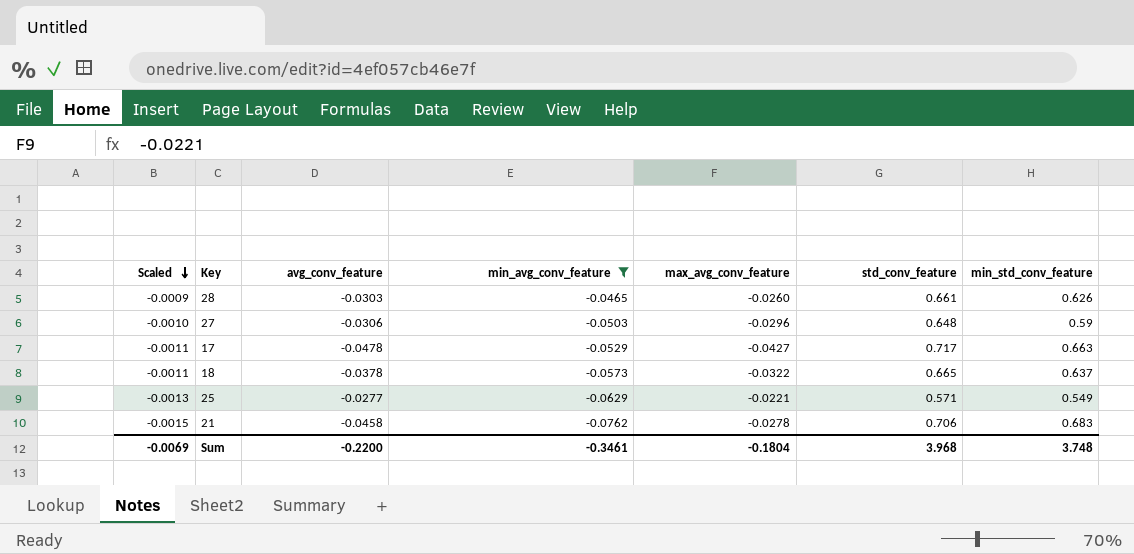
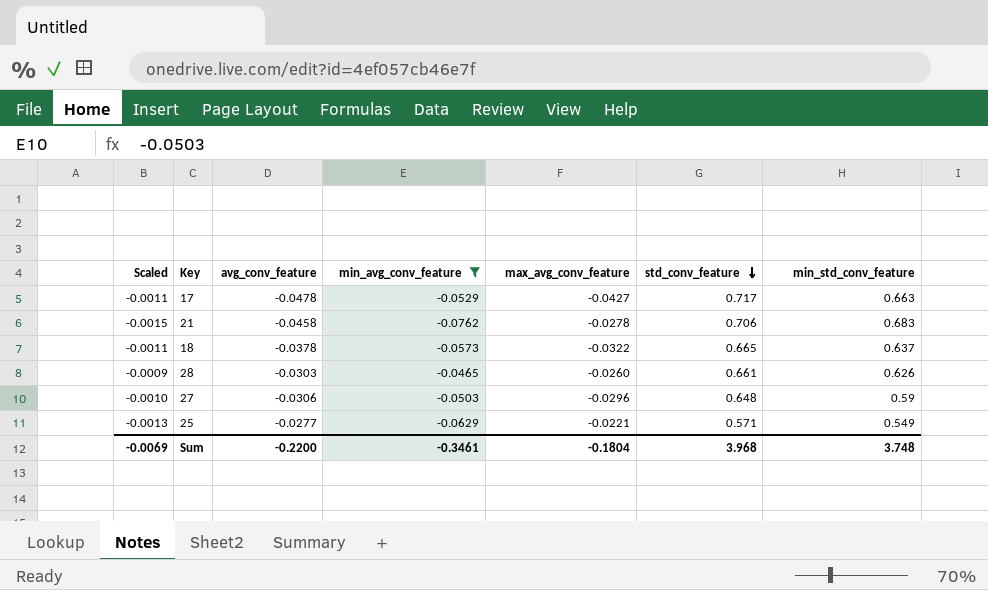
row order: Scaled descending -> std_conv_feature descending

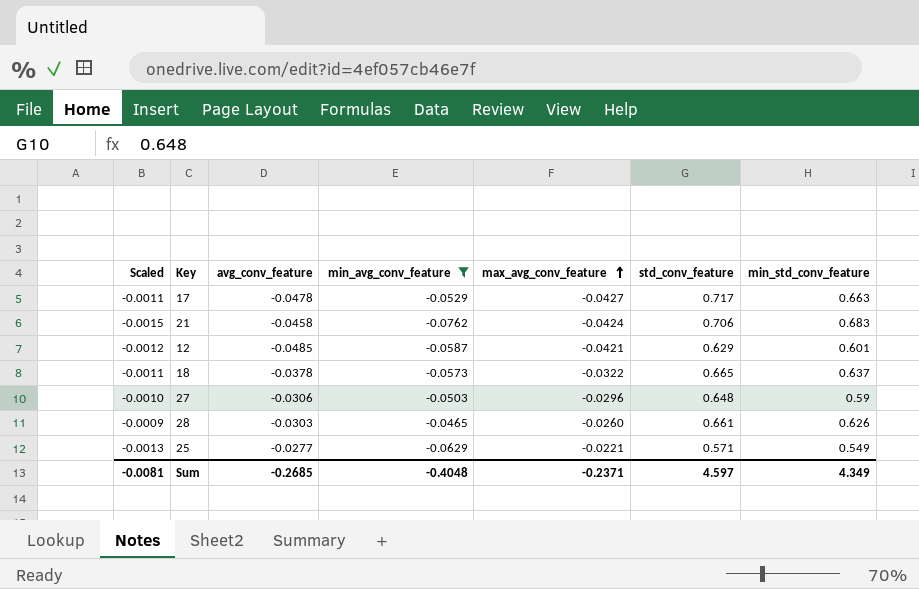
row order: std_conv_feature descending -> max_avg_conv_feature ascending
21 | max_avg_conv_feature: -0.0278 -> -0.0424
row 12: none -> -0.0012 | -0.0485 | -0.0587 | -0.0421 | 0.629 | 0.601
Sum | Scaled: -0.0069 -> -0.0081
Sum | avg_conv_feature: -0.2200 -> -0.2685
Sum | min_avg_conv_feature: -0.3461 -> -0.4048
Sum | max_avg_conv_feature: -0.1804 -> -0.2371
Sum | std_conv_feature: 3.968 -> 4.597
Sum | min_std_conv_feature: 3.748 -> 4.349

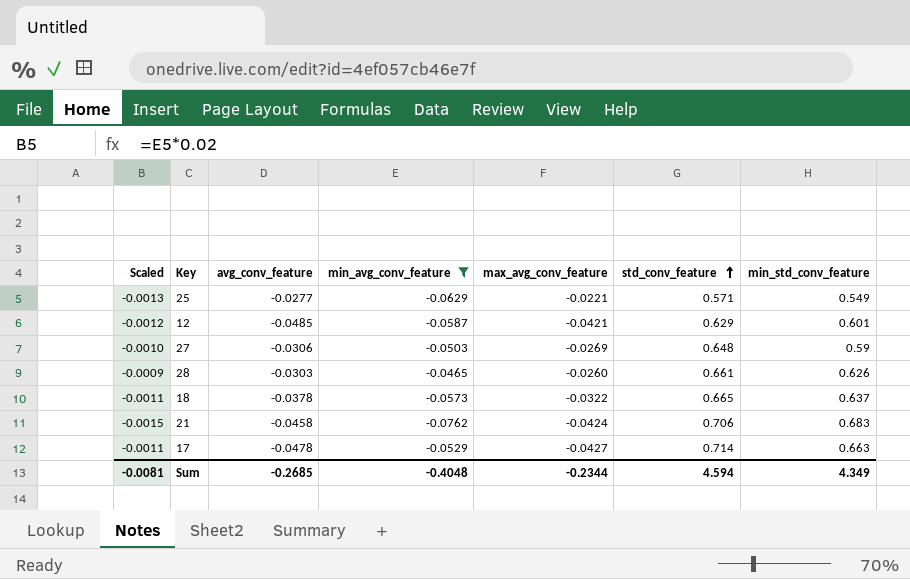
row order: max_avg_conv_feature ascending -> std_conv_feature ascending
27 | max_avg_conv_feature: -0.0296 -> -0.0269
17 | std_conv_feature: 0.717 -> 0.714
Sum | max_avg_conv_feature: -0.2371 -> -0.2344
Sum | std_conv_feature: 4.597 -> 4.594

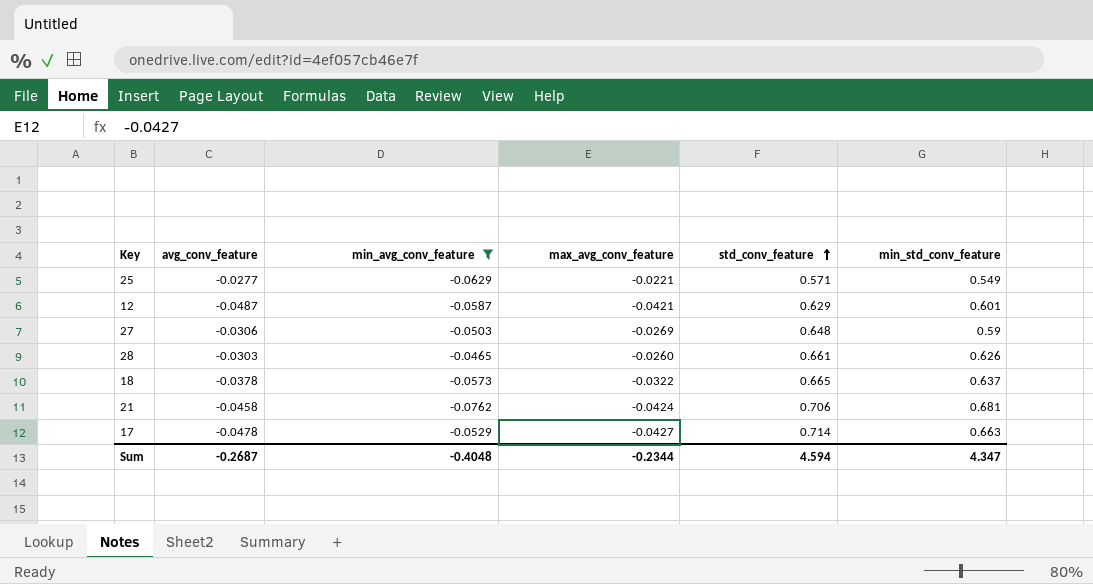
column Scaled | formula: [min_avg_conv_feature] * 0.02 -> none
12 | avg_conv_feature: -0.0485 -> -0.0487
21 | min_std_conv_feature: 0.683 -> 0.681
Sum | avg_conv_feature: -0.2685 -> -0.2687
Sum | min_std_conv_feature: 4.349 -> 4.347

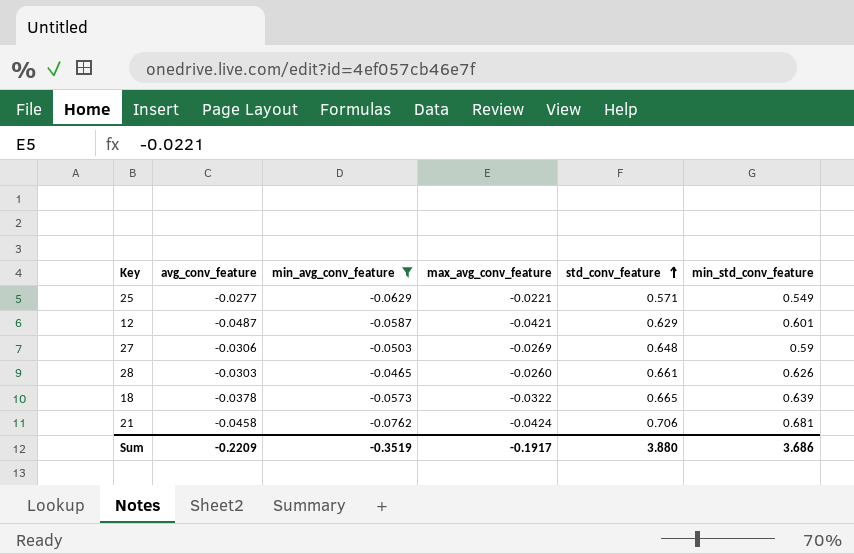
row 17: -0.0478 | -0.0529 | -0.0427 | 0.714 | 0.663 -> none
18 | min_std_conv_feature: 0.637 -> 0.639
Sum | avg_conv_feature: -0.2687 -> -0.2209
Sum | min_avg_conv_feature: -0.4048 -> -0.3519
Sum | max_avg_conv_feature: -0.2344 -> -0.1917
Sum | std_conv_feature: 4.594 -> 3.880
Sum | min_std_conv_feature: 4.347 -> 3.686

